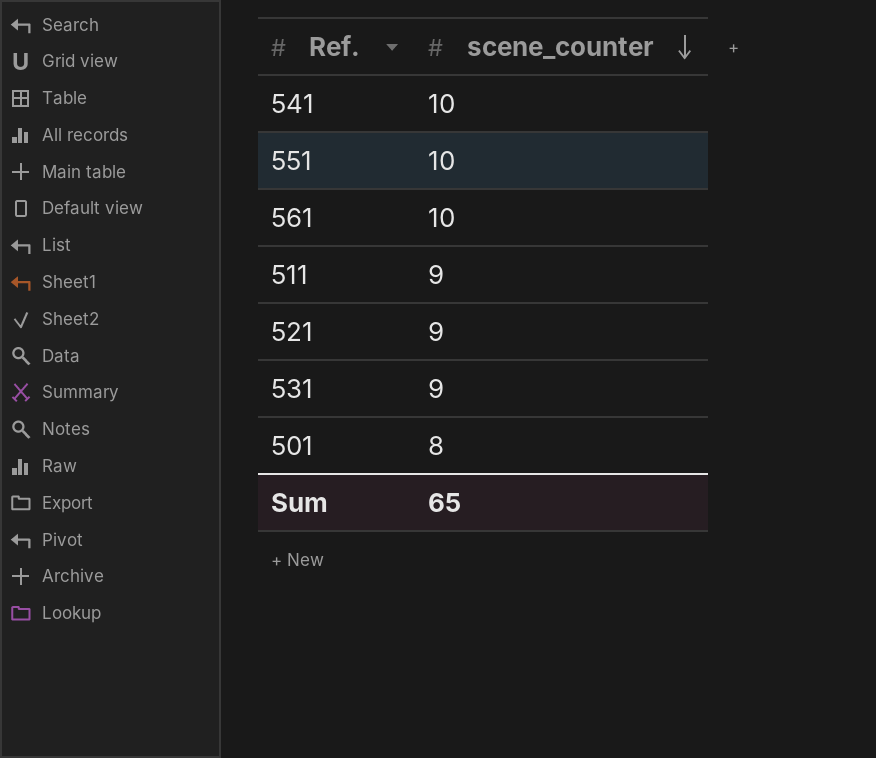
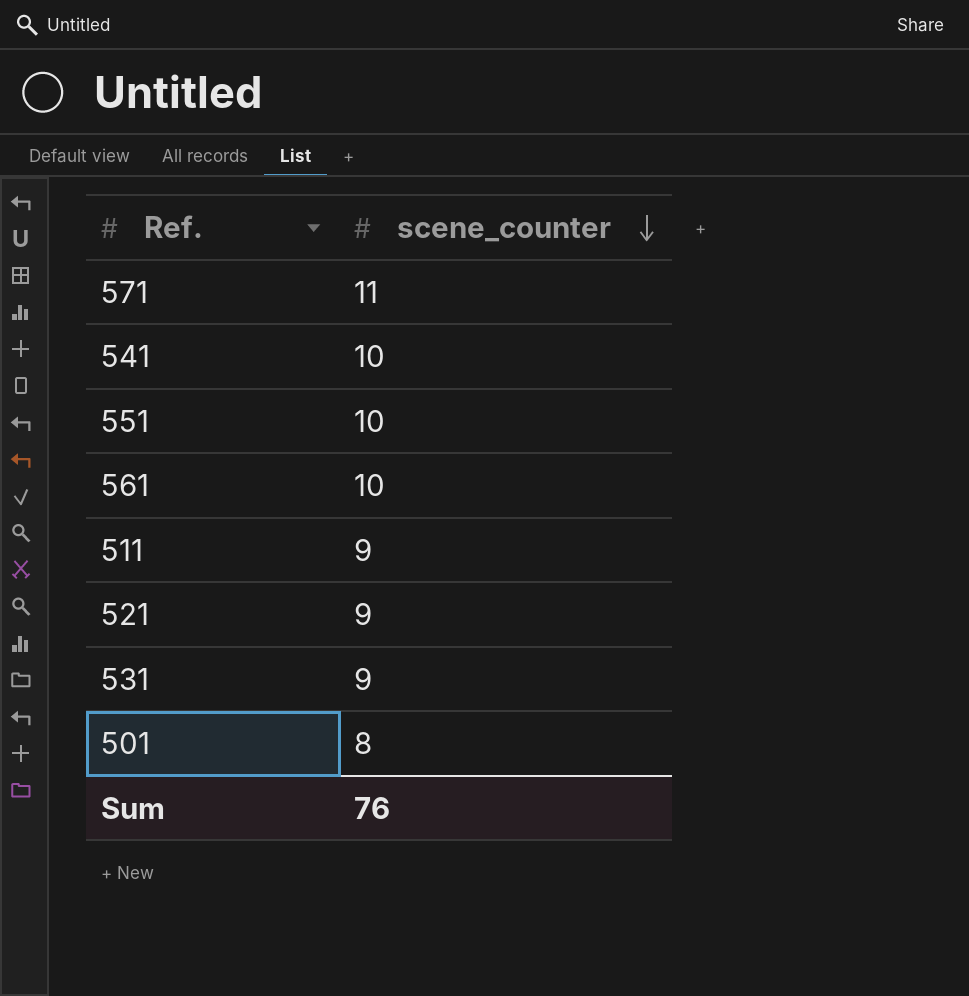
row 571: none -> 11
Sum | scene_counter: 65 -> 76

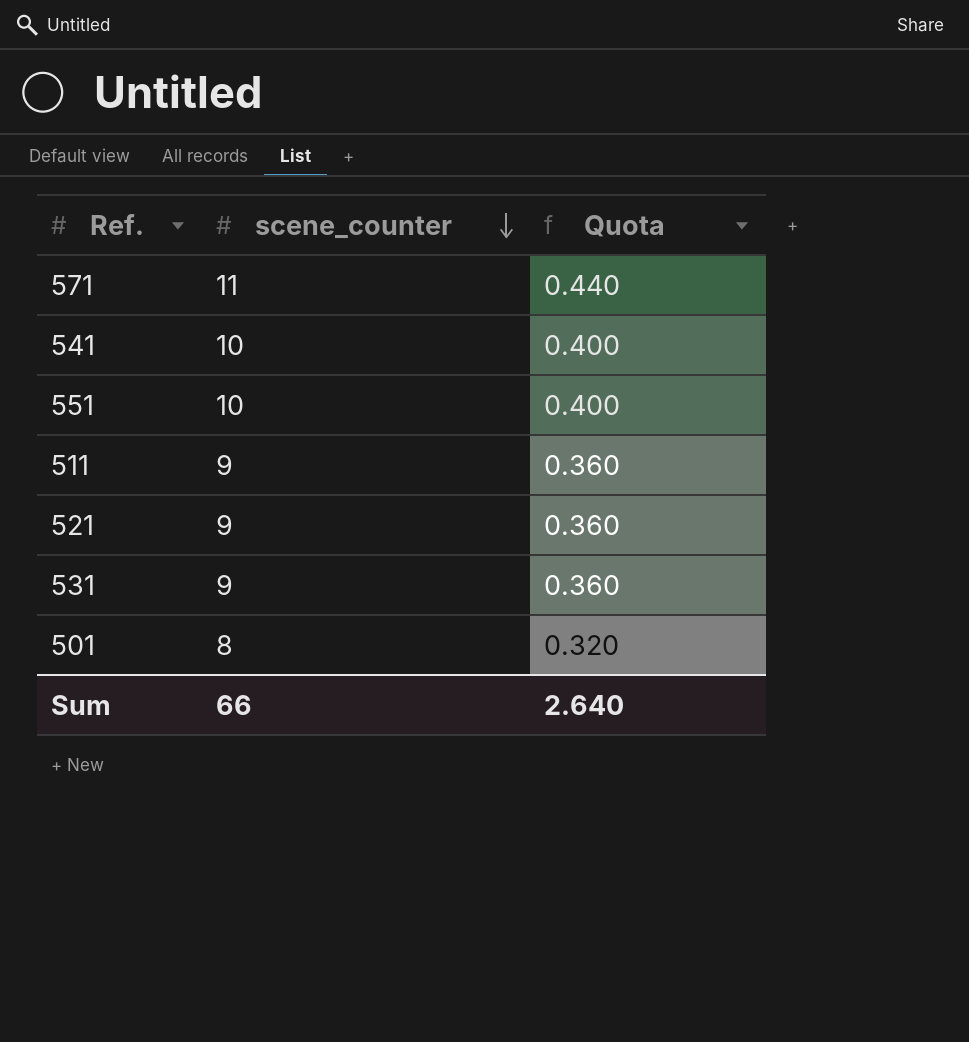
column Quota | formula: none -> [scene_counter] * 0.04
row 561: 10 -> none
Sum | scene_counter: 76 -> 66

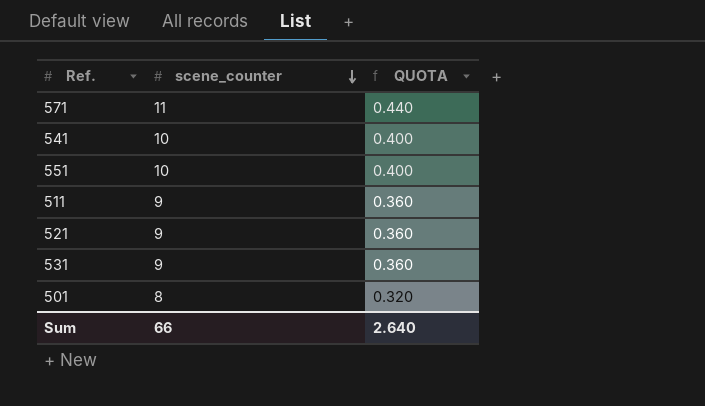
column name: Quota -> QUOTA

